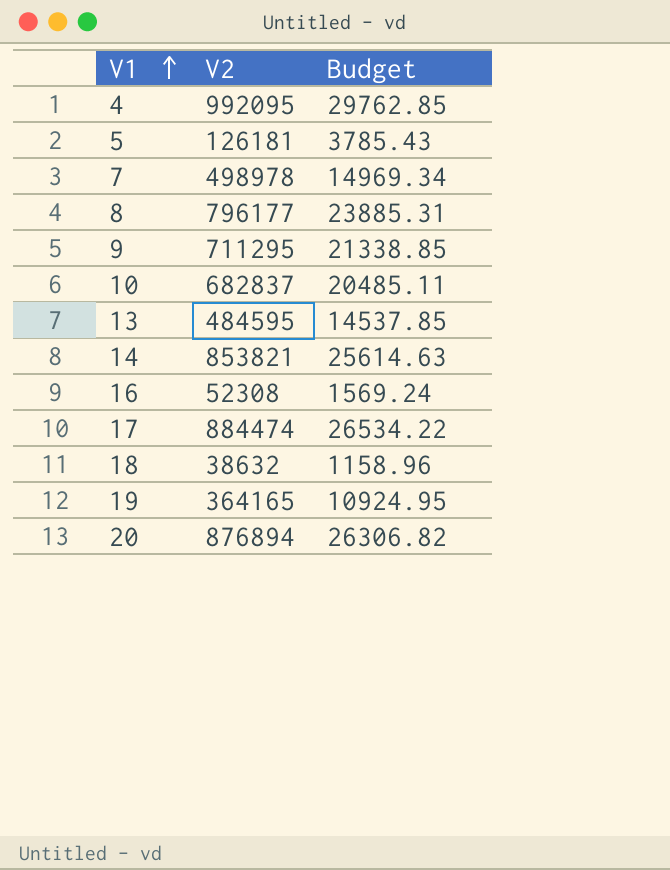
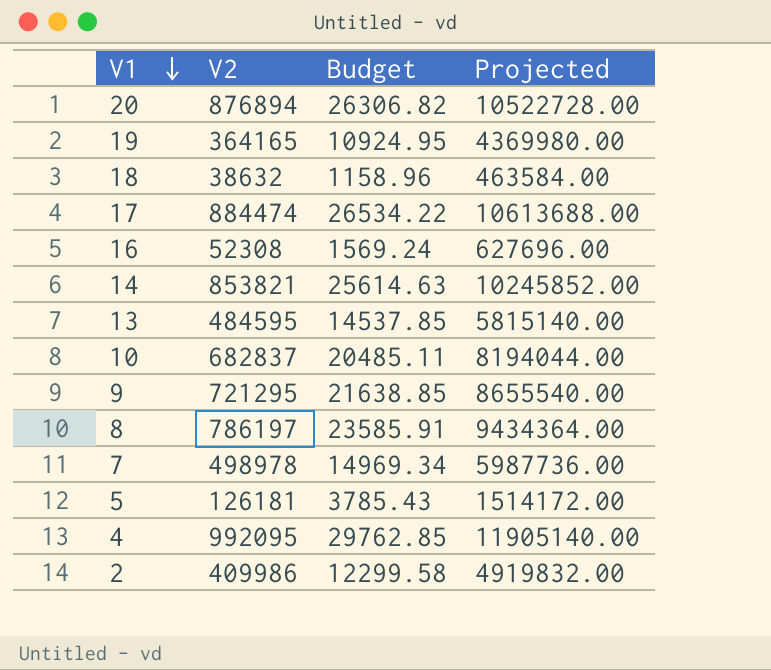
row order: V1 ascending -> V1 descending
column Projected | formula: none -> [V2] * 12
9 | V2: 711295 -> 721295
9 | Budget: 21338.85 -> 21638.85
8 | V2: 796177 -> 786197
8 | Budget: 23885.31 -> 23585.91
row 2: none -> 409986 | 12299.58 | 4919832.00

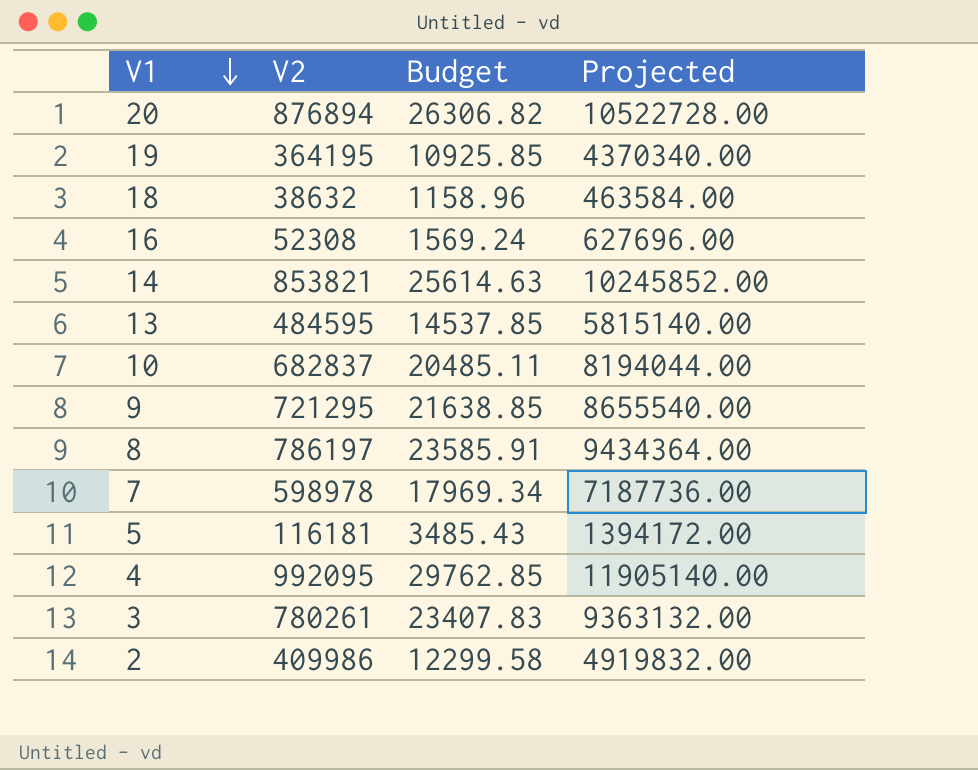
row 17: 884474 | 26534.22 | 10613688.00 -> none
19 | V2: 364165 -> 364195
19 | Budget: 10924.95 -> 10925.85
19 | Projected: 4369980.00 -> 4370340.00
7 | V2: 498978 -> 598978
7 | Budget: 14969.34 -> 17969.34
7 | Projected: 5987736.00 -> 7187736.00
5 | V2: 126181 -> 116181
5 | Budget: 3785.43 -> 3485.43
5 | Projected: 1514172.00 -> 1394172.00
row 3: none -> 780261 | 23407.83 | 9363132.00

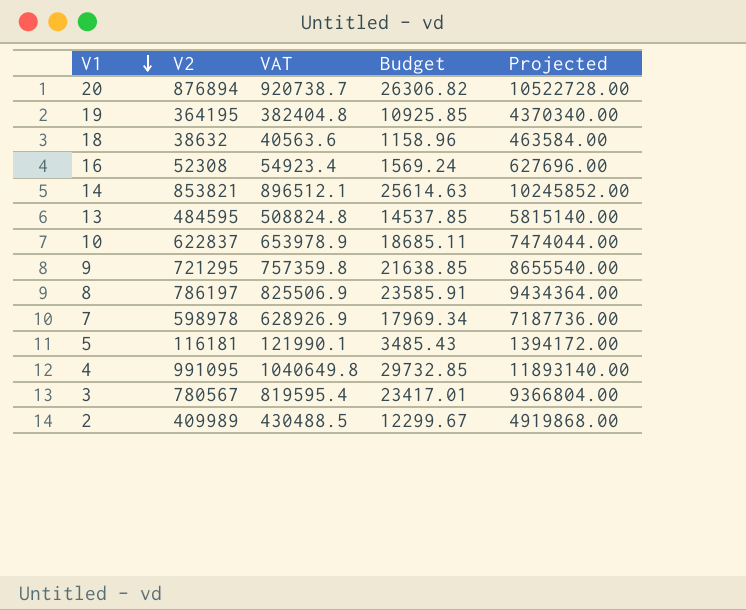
column VAT | formula: none -> [V2] * 1.05
10 | V2: 682837 -> 622837
10 | Budget: 20485.11 -> 18685.11
10 | Projected: 8194044.00 -> 7474044.00
4 | V2: 992095 -> 991095
4 | Budget: 29762.85 -> 29732.85
4 | Projected: 11905140.00 -> 11893140.00
3 | V2: 780261 -> 780567
3 | Budget: 23407.83 -> 23417.01
3 | Projected: 9363132.00 -> 9366804.00
2 | V2: 409986 -> 409989
2 | Budget: 12299.58 -> 12299.67
2 | Projected: 4919832.00 -> 4919868.00

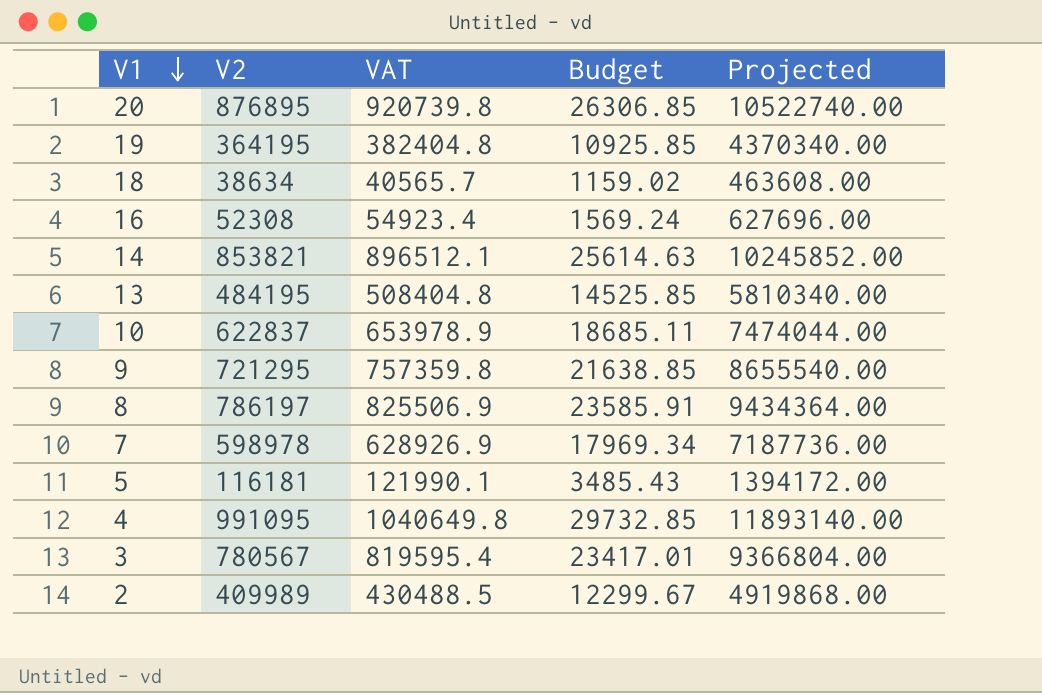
20 | V2: 876894 -> 876895
20 | VAT: 920738.7 -> 920739.8
20 | Budget: 26306.82 -> 26306.85
20 | Projected: 10522728.00 -> 10522740.00
18 | V2: 38632 -> 38634
18 | VAT: 40563.6 -> 40565.7
18 | Budget: 1158.96 -> 1159.02
18 | Projected: 463584.00 -> 463608.00
13 | V2: 484595 -> 484195
13 | VAT: 508824.8 -> 508404.8
13 | Budget: 14537.85 -> 14525.85
13 | Projected: 5815140.00 -> 5810340.00

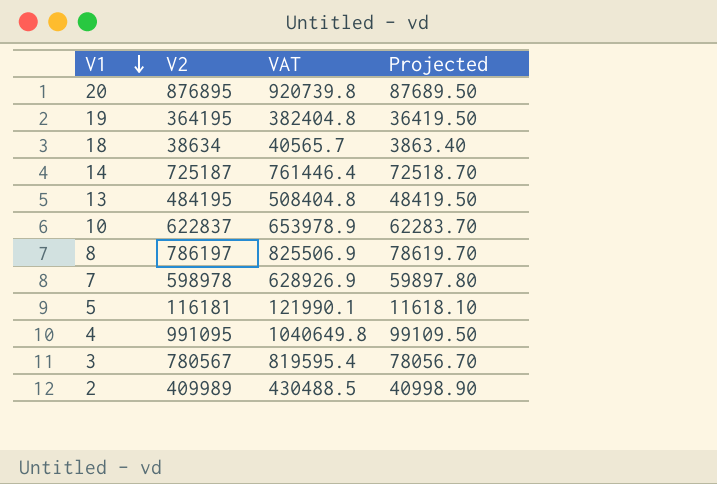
column Budget | formula: [V2] * 0.03 -> none
column Projected | formula: [V2] * 12 -> [V2] * 0.1
row 16: 52308 | 54923.4 | 1569.24 | 627696.00 -> none
row 9: 721295 | 757359.8 | 21638.85 | 8655540.00 -> none
14 | V2: 853821 -> 725187
14 | VAT: 896512.1 -> 761446.4

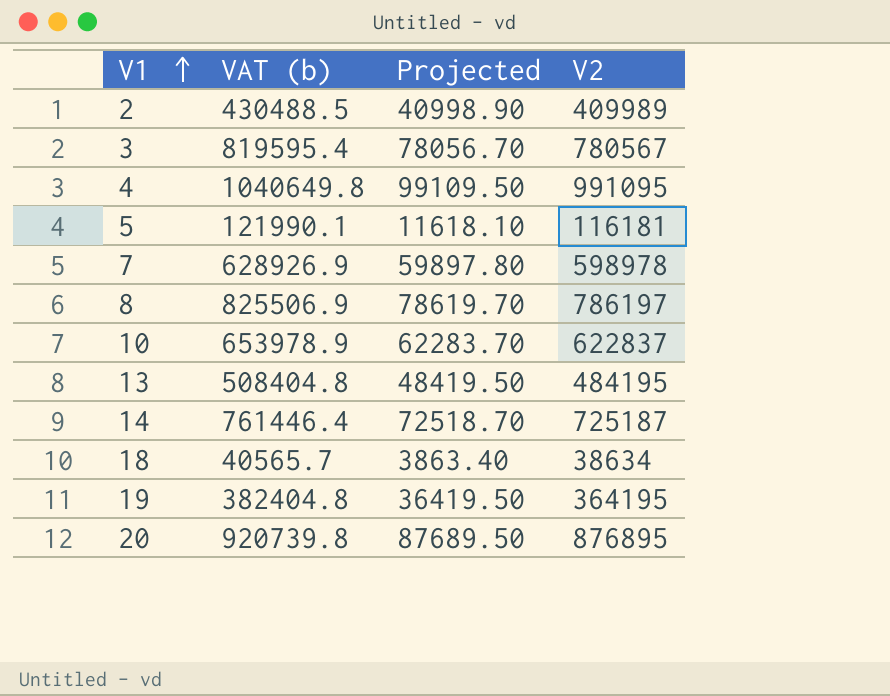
row order: V1 descending -> V1 ascending
column name: VAT -> VAT (b)
column V2 | position: 2 -> 4

